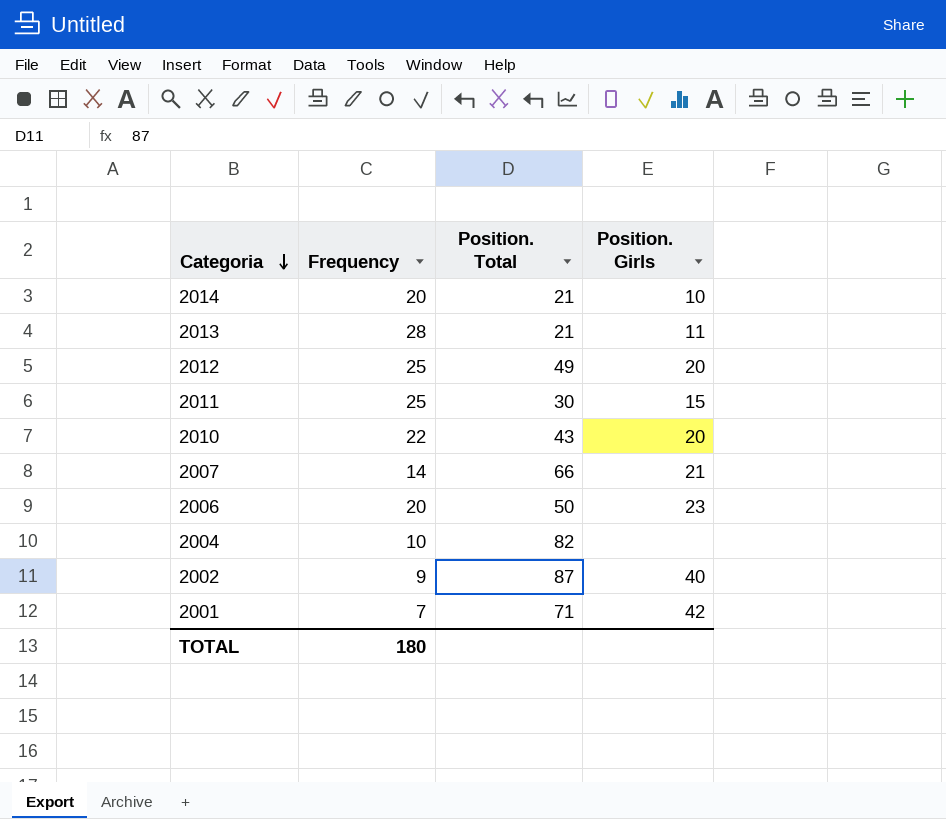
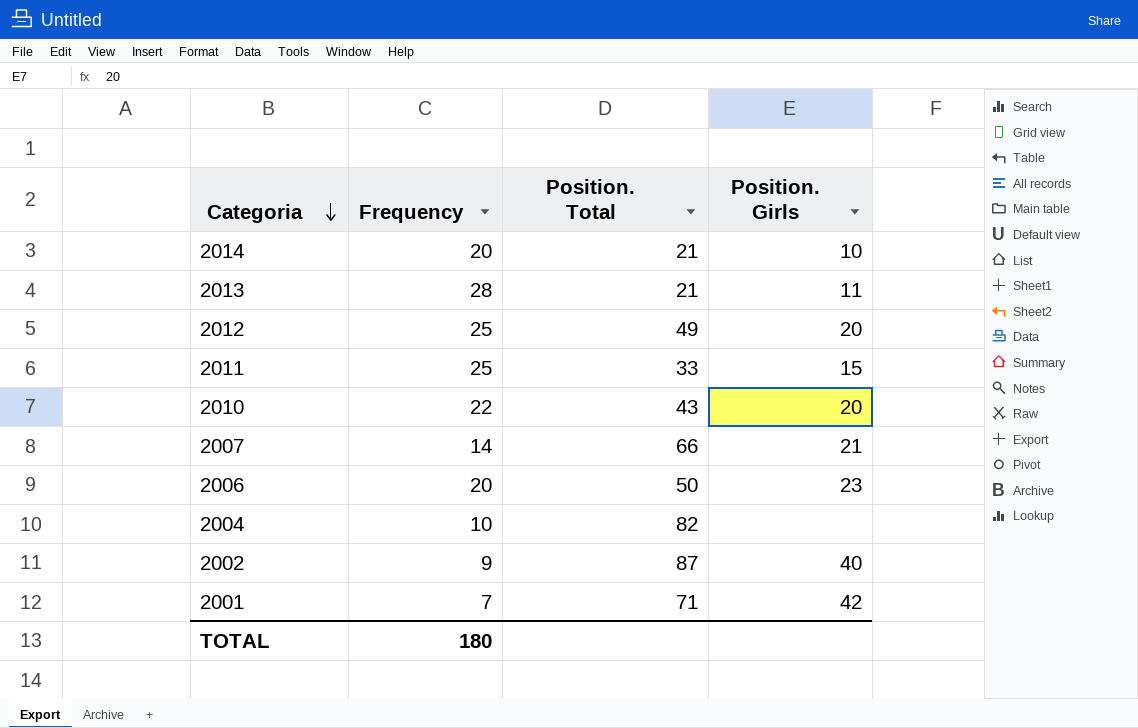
2011 | Position. Total: 30 -> 33

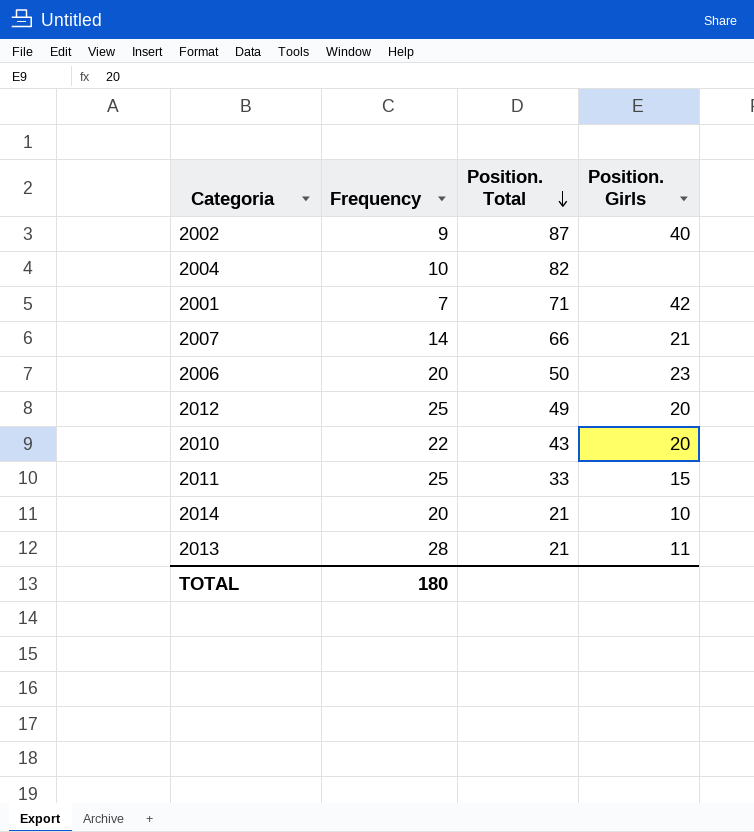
row order: Categoria descending -> Position. Total descending

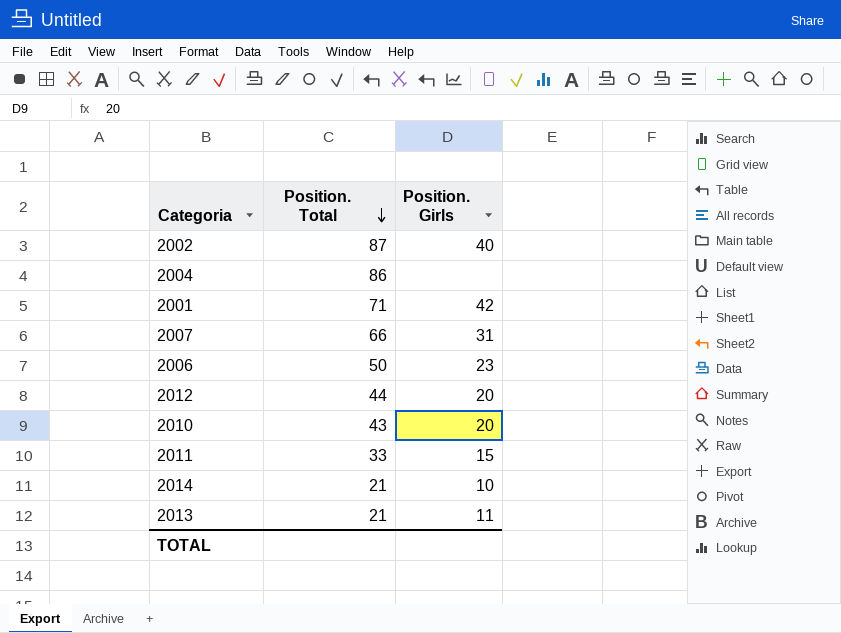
column Frequency | position: 2 -> none
2004 | Position. Total: 82 -> 86
2007 | Position. Girls: 21 -> 31
2012 | Position. Total: 49 -> 44

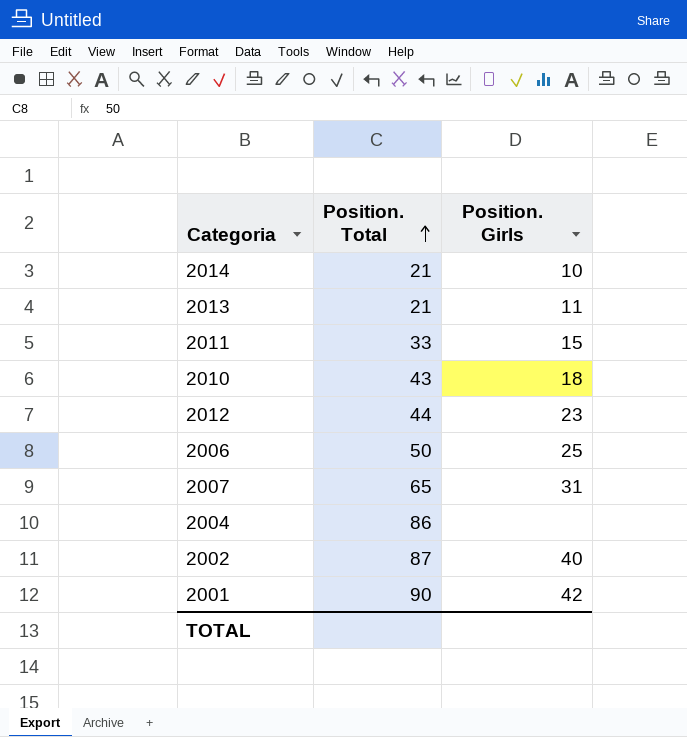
row order: Position. Total descending -> Position. Total ascending
2010 | Position. Girls: 20 -> 18
2012 | Position. Girls: 20 -> 23
2006 | Position. Girls: 23 -> 25
2007 | Position. Total: 66 -> 65
2001 | Position. Total: 71 -> 90

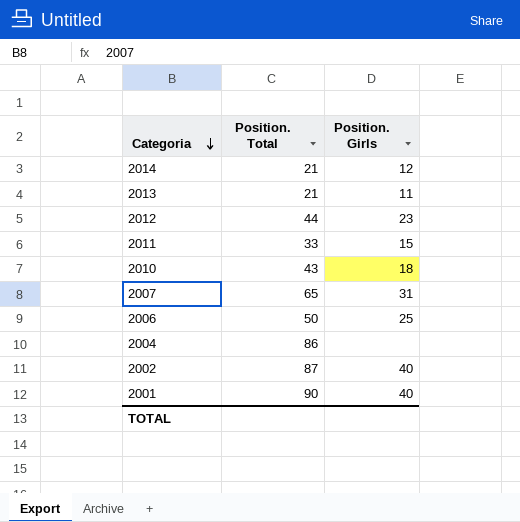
row order: Position. Total ascending -> Categoria descending
2014 | Position. Girls: 10 -> 12
2001 | Position. Girls: 42 -> 40

